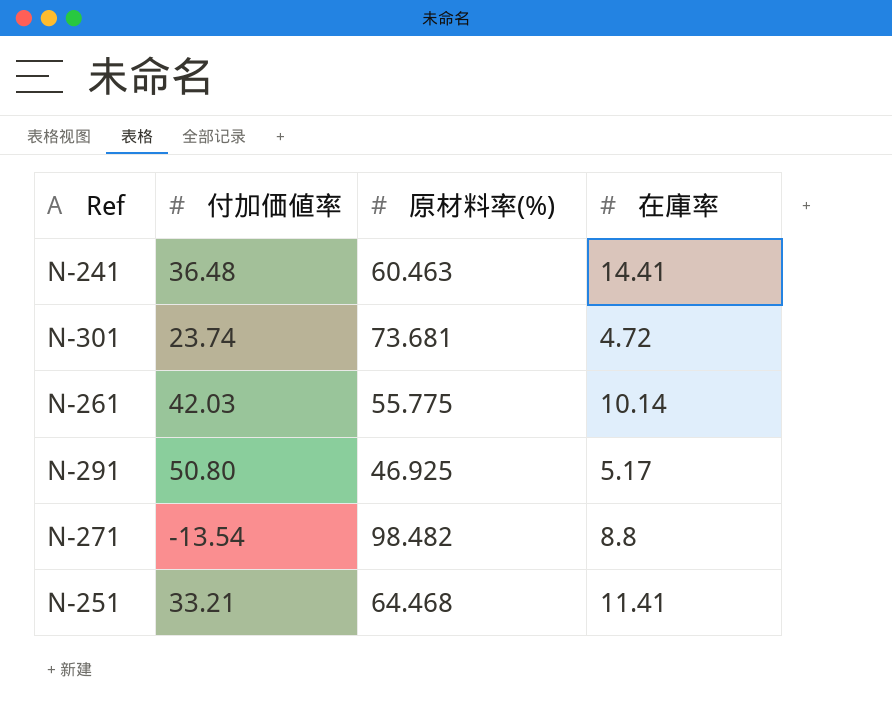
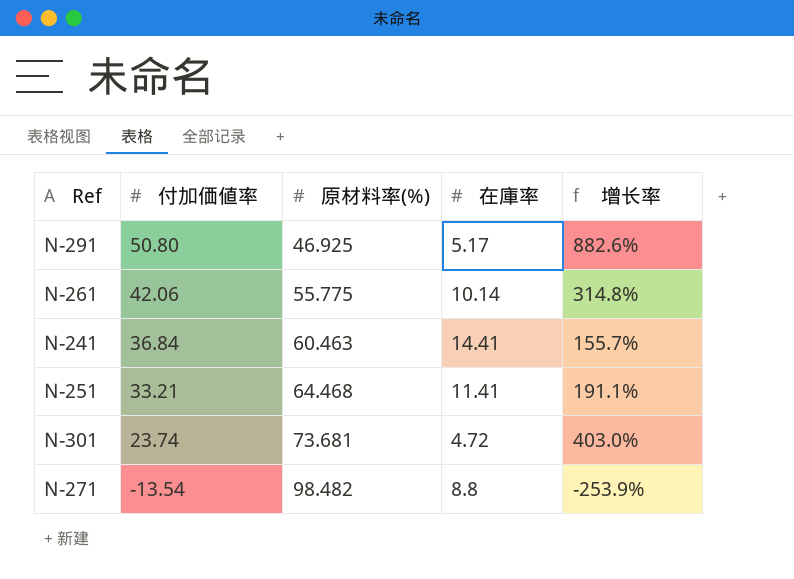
row order: none -> 付加価値率 descending
column 增长率 | formula: none -> ([付加価値率] - [在庫率]) / [在庫率]
N-261 | 付加価値率: 42.03 -> 42.06
N-241 | 付加価値率: 36.48 -> 36.84

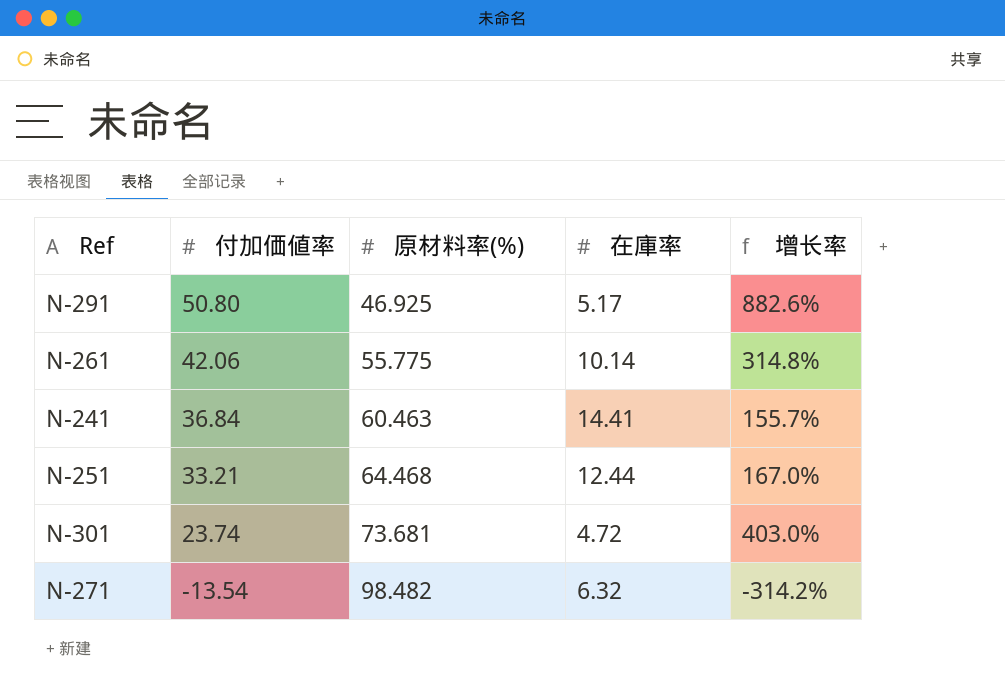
N-251 | 在庫率: 11.41 -> 12.44
N-251 | 增长率: 191.1% -> 167.0%
N-271 | 在庫率: 8.8 -> 6.32
N-271 | 增长率: -253.9% -> -314.2%

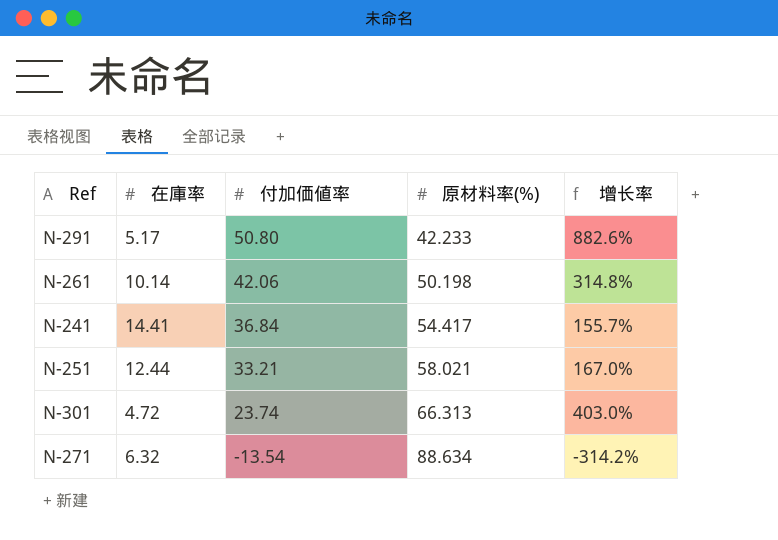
column 在庫率 | position: 4 -> 2
N-291 | 原材料率(%): 46.925 -> 42.233
N-261 | 原材料率(%): 55.775 -> 50.198
N-241 | 原材料率(%): 60.463 -> 54.417
N-251 | 原材料率(%): 64.468 -> 58.021
N-301 | 原材料率(%): 73.681 -> 66.313
N-271 | 原材料率(%): 98.482 -> 88.634

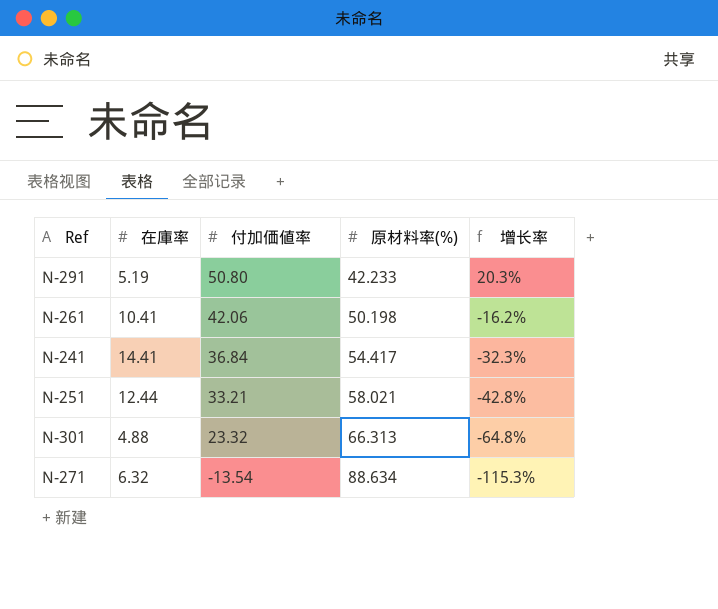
column 增长率 | formula: ([付加価値率] - [在庫率]) / [在庫率] -> ([付加価値率] - [原材料率(%)]) / [原材料率(%)]
N-291 | 在庫率: 5.17 -> 5.19
N-261 | 在庫率: 10.14 -> 10.41
N-301 | 在庫率: 4.72 -> 4.88
N-301 | 付加価値率: 23.74 -> 23.32

